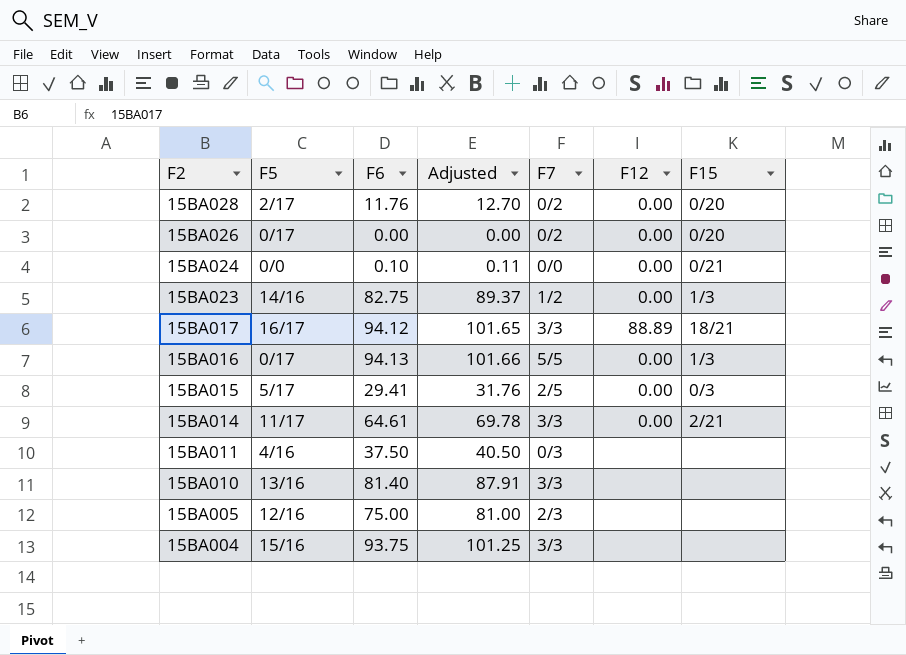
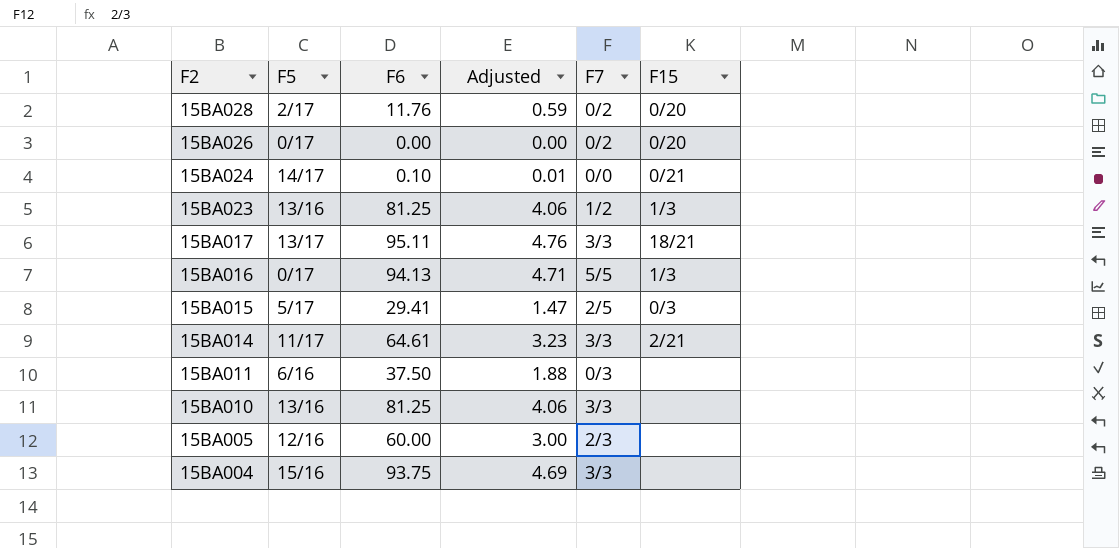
column F12 | position: 6 -> none
column Adjusted | formula: [F6] * 1.08 -> [F6] * 0.05
15BA024 | F5: 0/0 -> 14/17
15BA023 | F5: 14/16 -> 13/16
15BA023 | F6: 82.75 -> 81.25
15BA017 | F5: 16/17 -> 13/17
15BA017 | F6: 94.12 -> 95.11
15BA011 | F5: 4/16 -> 6/16
15BA010 | F6: 81.40 -> 81.25
15BA005 | F6: 75.00 -> 60.00

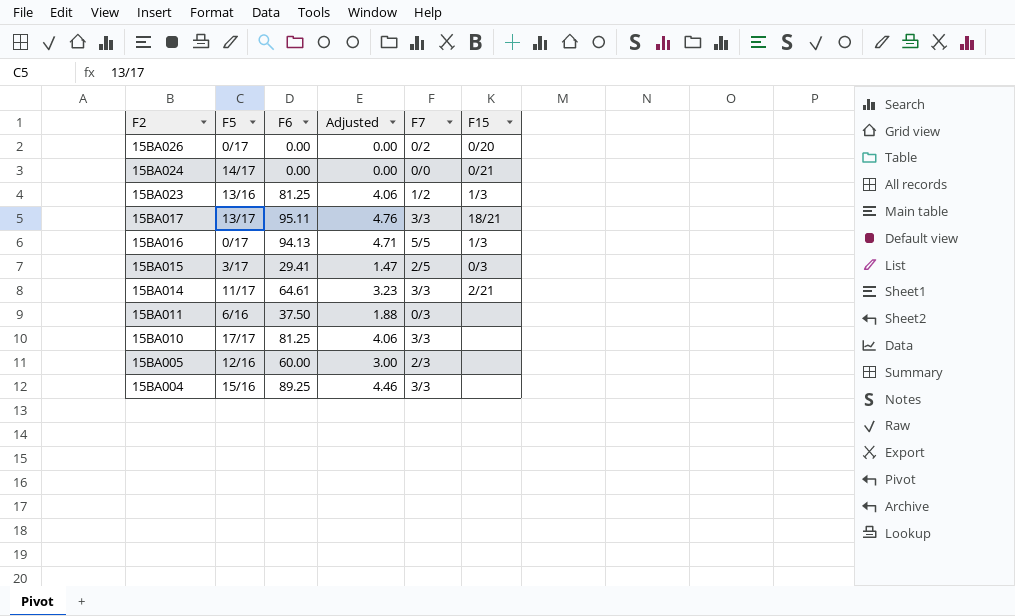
row 15BA028: 2/17 | 11.76 | 0.59 | 0/2 | 0/20 -> none
15BA024 | F6: 0.10 -> 0.00
15BA024 | Adjusted: 0.01 -> 0.00
15BA015 | F5: 5/17 -> 3/17
15BA010 | F5: 13/16 -> 17/17
15BA004 | F6: 93.75 -> 89.25
15BA004 | Adjusted: 4.69 -> 4.46

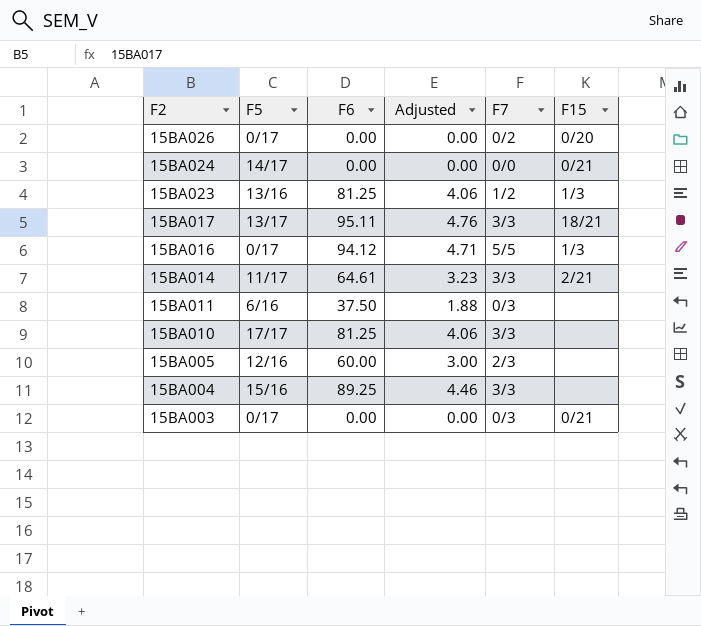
row 15BA015: 3/17 | 29.41 | 1.47 | 2/5 | 0/3 -> none
15BA016 | F6: 94.13 -> 94.12
row 15BA003: none -> 0/17 | 0.00 | 0.00 | 0/3 | 0/21

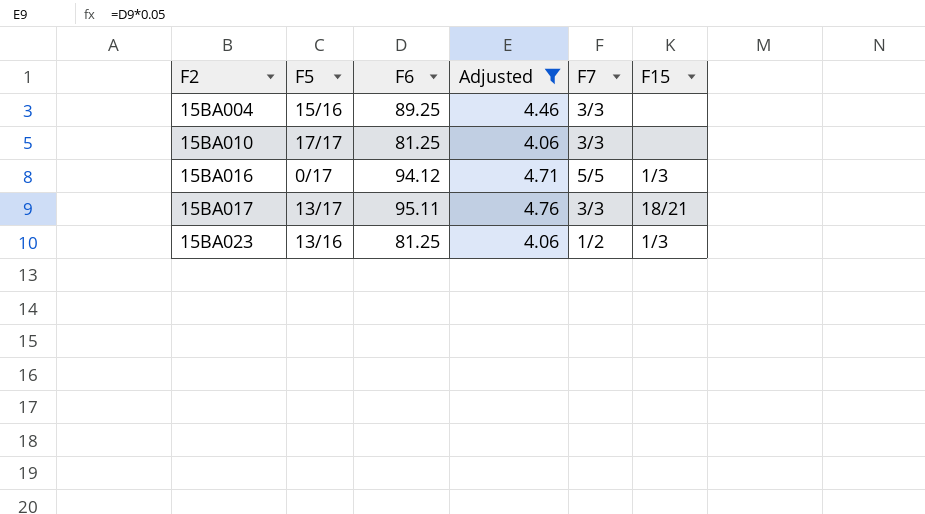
filter: none -> Adjusted >= 4.06
row order: F2 descending -> F2 ascending

